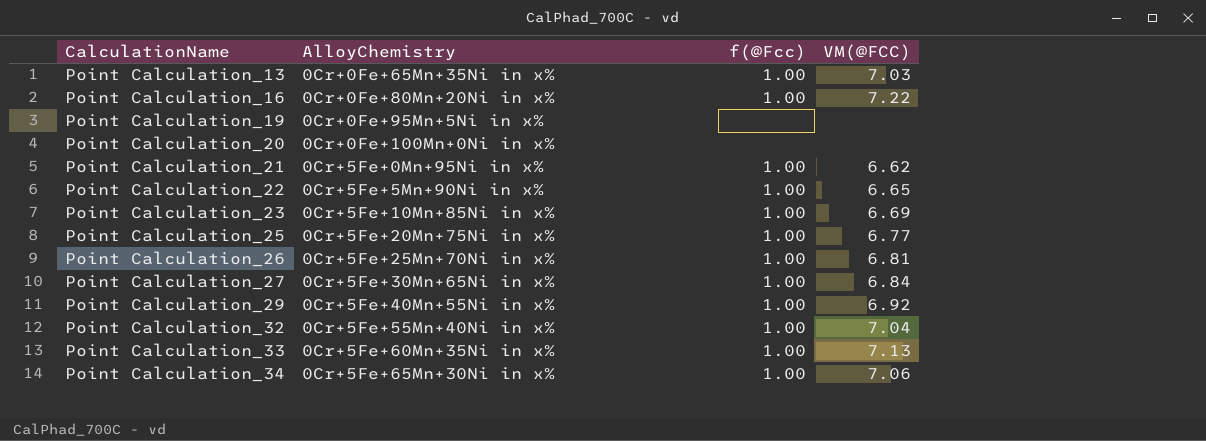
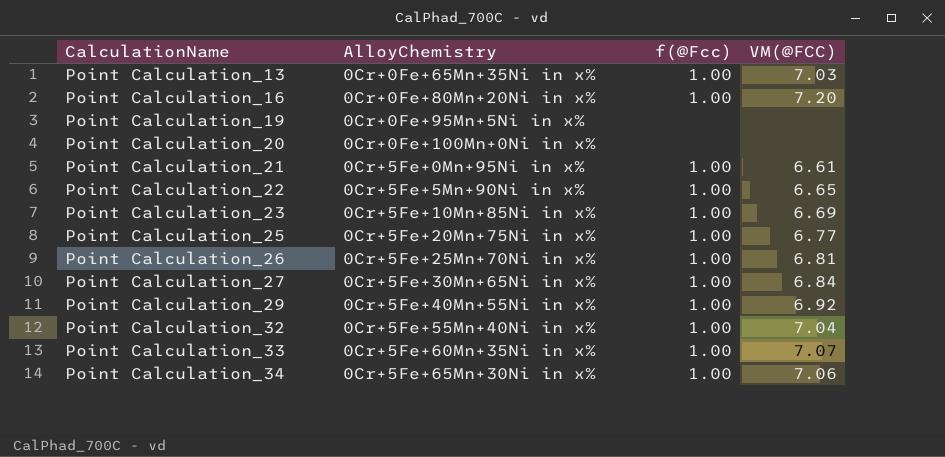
Point Calculation_16 | VM(@FCC): 7.22 -> 7.20
Point Calculation_21 | VM(@FCC): 6.62 -> 6.61
Point Calculation_33 | VM(@FCC): 7.13 -> 7.07

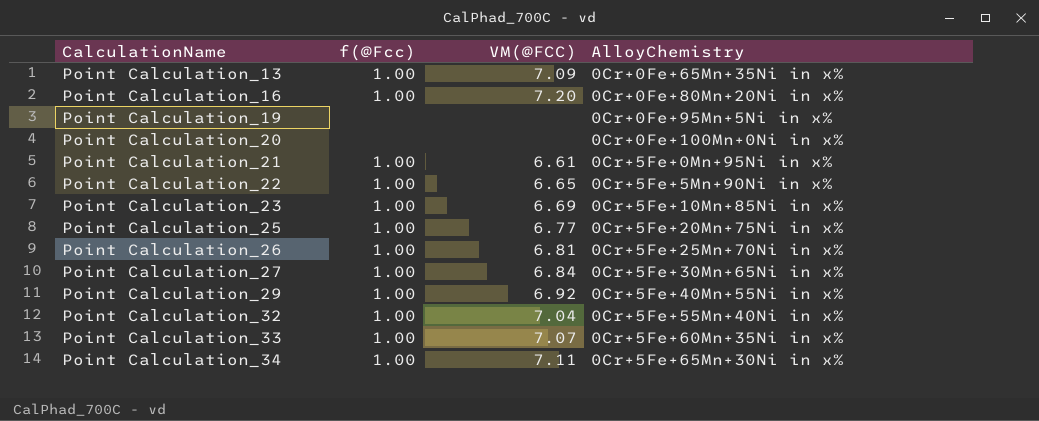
column AlloyChemistry | position: 2 -> 4
Point Calculation_13 | VM(@FCC): 7.03 -> 7.09
Point Calculation_34 | VM(@FCC): 7.06 -> 7.11

